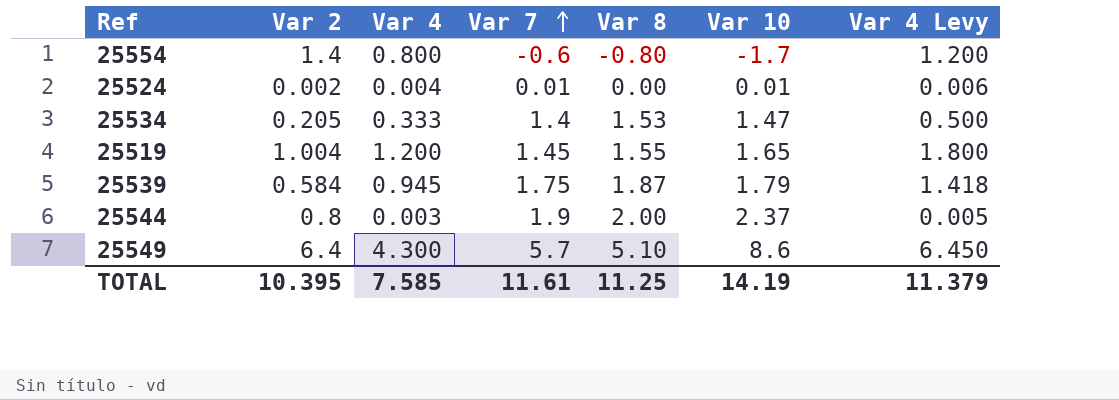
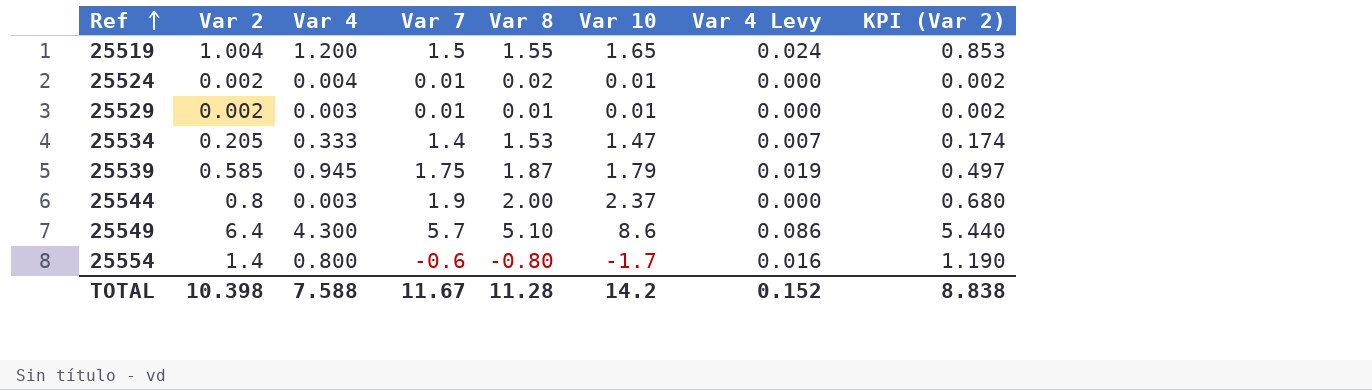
row order: Var 7 ascending -> Ref ascending
column Var 4 Levy | formula: [Var 4] * 1.5 -> [Var 4] * 0.02
column KPI (Var 2) | formula: none -> [Var 2] * 0.85
25519 | Var 7: 1.45 -> 1.5
25524 | Var 8: 0.00 -> 0.02
row 25529: none -> 0.002 | 0.003 | 0.01 | 0.01 | 0.01 | 0.000 | 0.002
25539 | Var 2: 0.584 -> 0.585
TOTAL | Var 2: 10.395 -> 10.398
TOTAL | Var 4: 7.585 -> 7.588
TOTAL | Var 7: 11.61 -> 11.67
TOTAL | Var 8: 11.25 -> 11.28
TOTAL | Var 10: 14.19 -> 14.2
TOTAL | Var 4 Levy: 11.379 -> 0.152

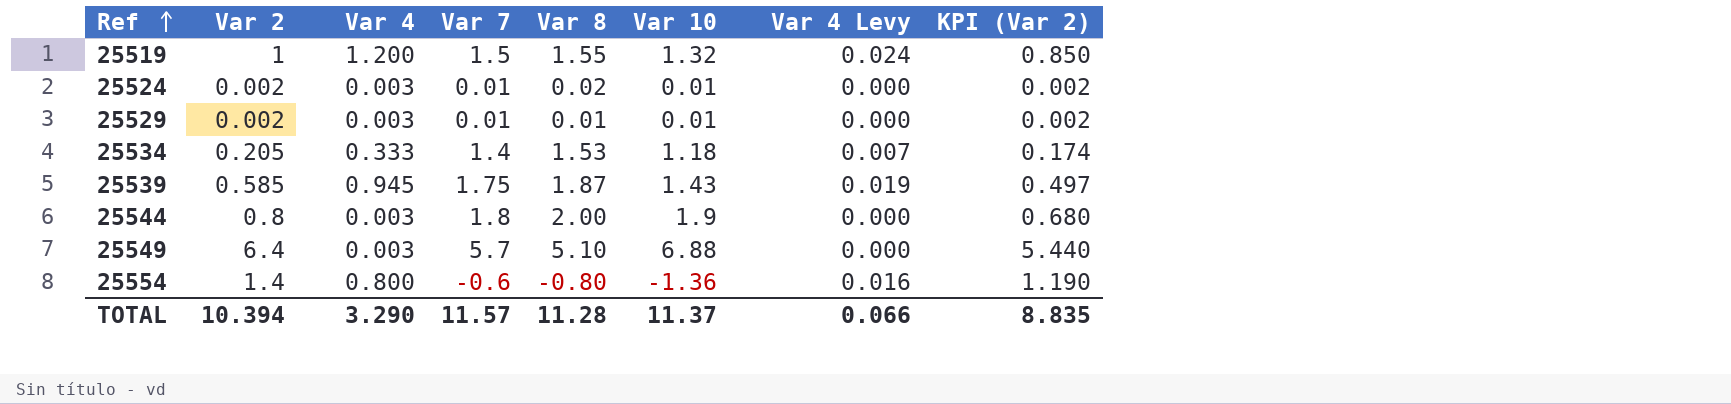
25519 | Var 2: 1.004 -> 1
25519 | Var 10: 1.65 -> 1.32
25519 | KPI (Var 2): 0.853 -> 0.850
25524 | Var 4: 0.004 -> 0.003
25534 | Var 10: 1.47 -> 1.18
25539 | Var 10: 1.79 -> 1.43
25544 | Var 7: 1.9 -> 1.8
25544 | Var 10: 2.37 -> 1.9
25549 | Var 4: 4.300 -> 0.003
25549 | Var 10: 8.6 -> 6.88
25549 | Var 4 Levy: 0.086 -> 0.000
25554 | Var 10: -1.7 -> -1.36
TOTAL | Var 2: 10.398 -> 10.394
TOTAL | Var 4: 7.588 -> 3.290
TOTAL | Var 7: 11.67 -> 11.57
TOTAL | Var 10: 14.2 -> 11.37
TOTAL | Var 4 Levy: 0.152 -> 0.066
TOTAL | KPI (Var 2): 8.838 -> 8.835

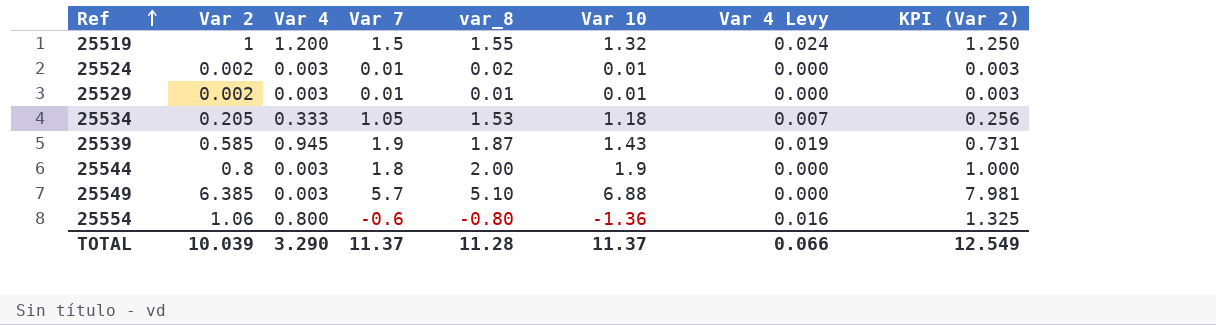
column name: Var 8 -> var_8
column KPI (Var 2) | formula: [Var 2] * 0.85 -> [Var 2] * 1.25
25534 | Var 7: 1.4 -> 1.05
25539 | Var 7: 1.75 -> 1.9
25549 | Var 2: 6.4 -> 6.385
25554 | Var 2: 1.4 -> 1.06
TOTAL | Var 2: 10.394 -> 10.039
TOTAL | Var 7: 11.57 -> 11.37
TOTAL | KPI (Var 2): 8.835 -> 12.549

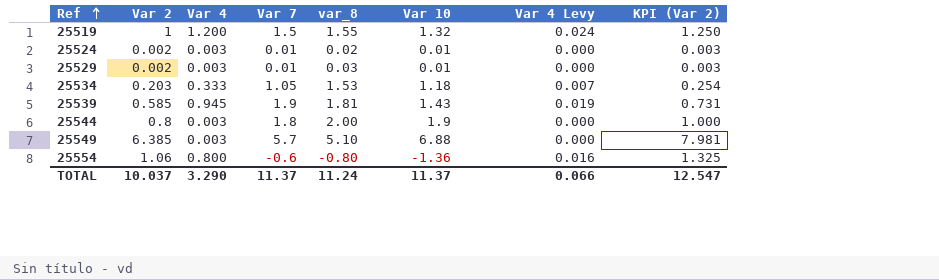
25529 | var_8: 0.01 -> 0.03
25534 | Var 2: 0.205 -> 0.203
25534 | KPI (Var 2): 0.256 -> 0.254
25539 | var_8: 1.87 -> 1.81
TOTAL | Var 2: 10.039 -> 10.037
TOTAL | var_8: 11.28 -> 11.24
TOTAL | KPI (Var 2): 12.549 -> 12.547

